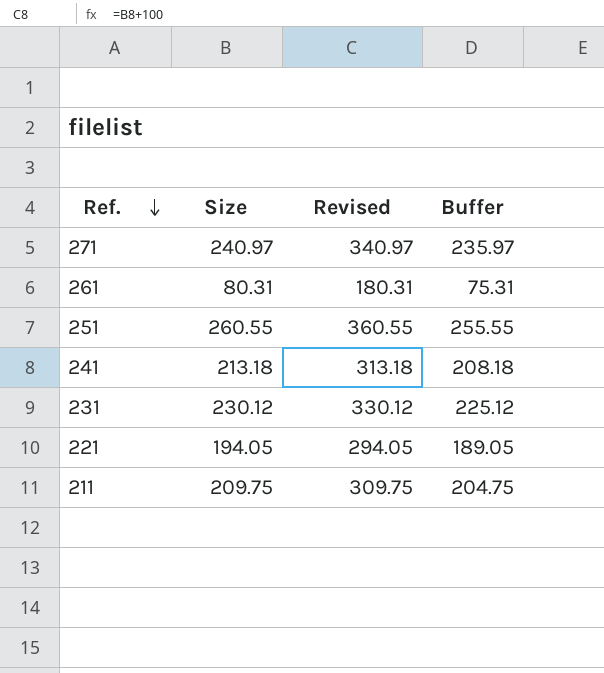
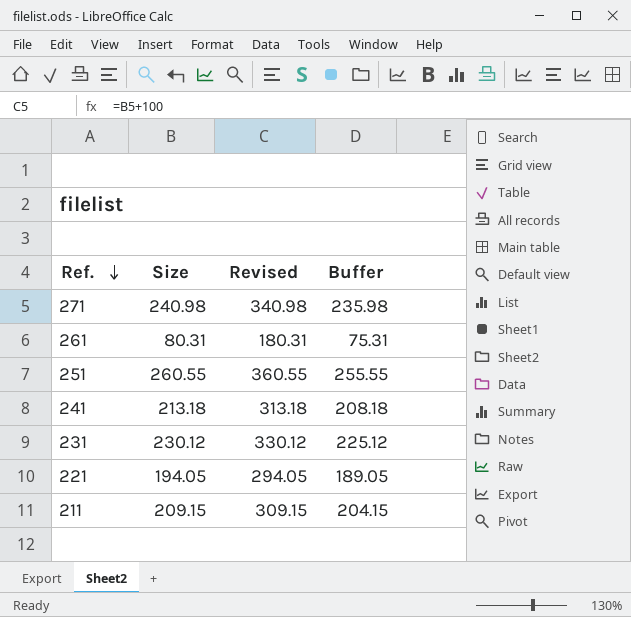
271 | Size: 240.97 -> 240.98
271 | Revised: 340.97 -> 340.98
271 | Buffer: 235.97 -> 235.98
211 | Size: 209.75 -> 209.15
211 | Revised: 309.75 -> 309.15
211 | Buffer: 204.75 -> 204.15

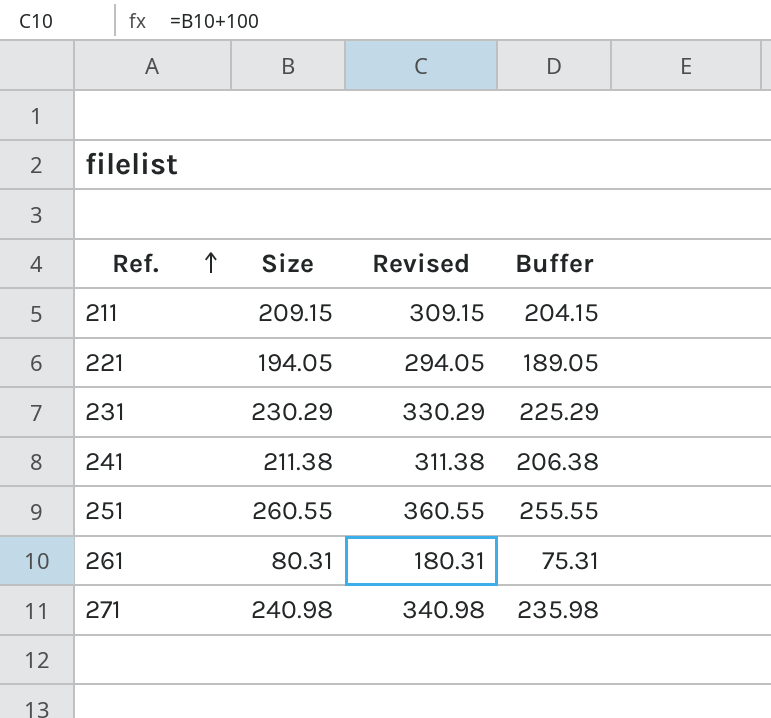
row order: Ref. descending -> Ref. ascending
231 | Size: 230.12 -> 230.29
231 | Revised: 330.12 -> 330.29
231 | Buffer: 225.12 -> 225.29
241 | Size: 213.18 -> 211.38
241 | Revised: 313.18 -> 311.38
241 | Buffer: 208.18 -> 206.38

